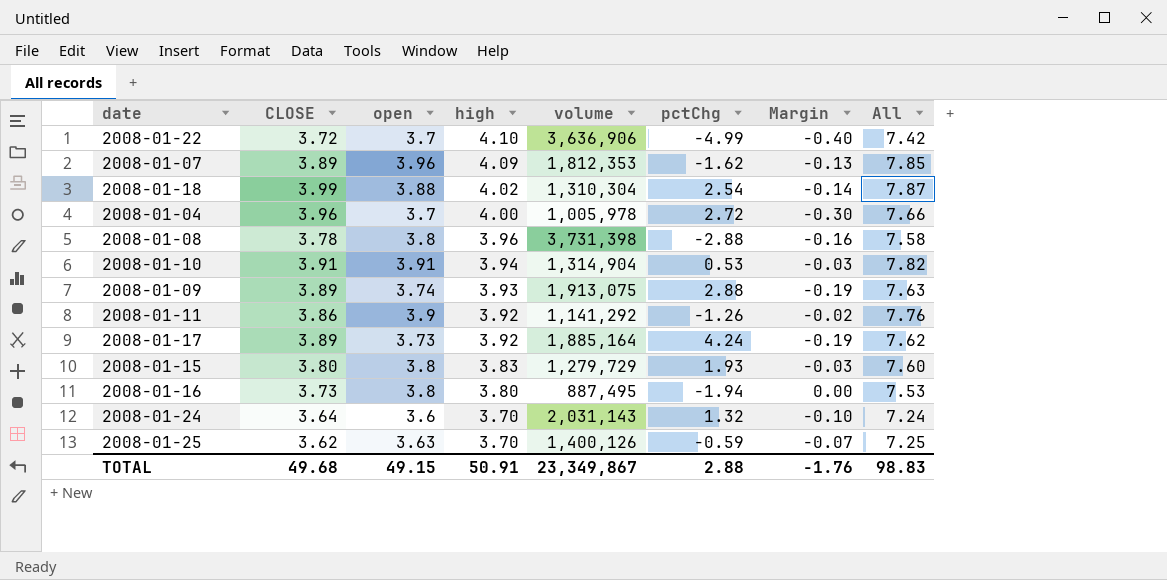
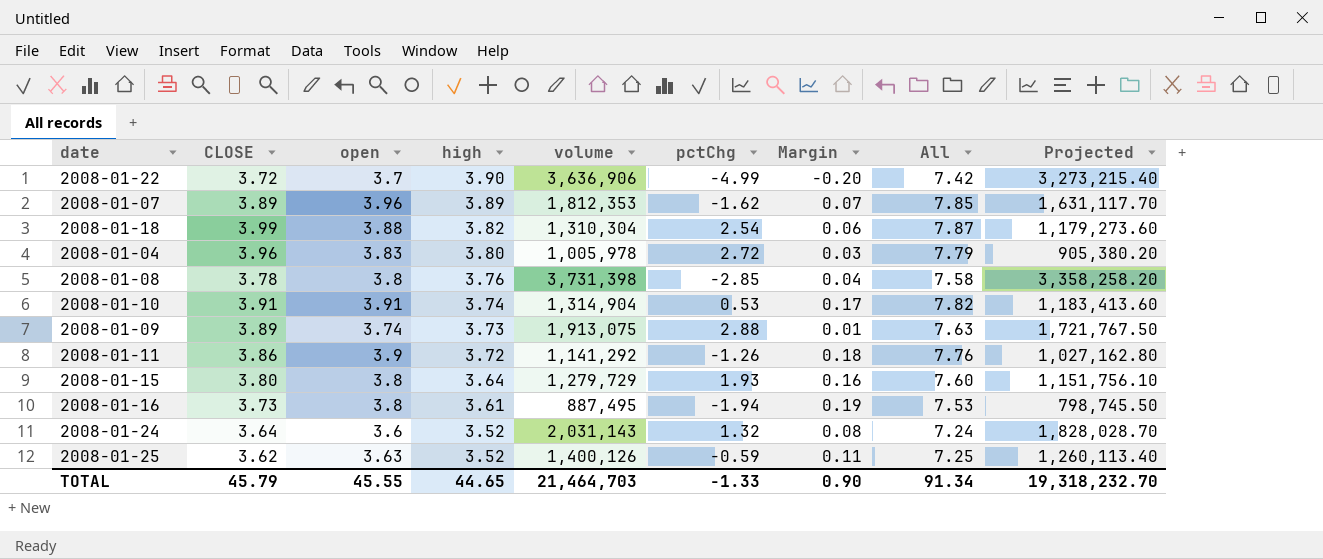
column Projected | formula: none -> [volume] * 0.9
row 2008-01-17: 3.89 | 3.73 | 3.92 | 1,885,164 | 4.24 | -0.19 | 7.62 -> none
2008-01-22 | high: 4.10 -> 3.90
2008-01-22 | Margin: -0.40 -> -0.20
2008-01-07 | high: 4.09 -> 3.89
2008-01-07 | Margin: -0.13 -> 0.07
2008-01-18 | high: 4.02 -> 3.82
2008-01-18 | Margin: -0.14 -> 0.06
2008-01-04 | open: 3.7 -> 3.83
2008-01-04 | high: 4.00 -> 3.80
2008-01-04 | Margin: -0.30 -> 0.03
2008-01-04 | All: 7.66 -> 7.79
2008-01-08 | high: 3.96 -> 3.76
2008-01-08 | pctChg: -2.88 -> -2.85
2008-01-08 | Margin: -0.16 -> 0.04
2008-01-10 | high: 3.94 -> 3.74
2008-01-10 | Margin: -0.03 -> 0.17
2008-01-09 | high: 3.93 -> 3.73
2008-01-09 | Margin: -0.19 -> 0.01
2008-01-11 | high: 3.92 -> 3.72
2008-01-11 | Margin: -0.02 -> 0.18
2008-01-15 | high: 3.83 -> 3.64
2008-01-15 | Margin: -0.03 -> 0.16
2008-01-16 | high: 3.80 -> 3.61
2008-01-16 | Margin: 0.00 -> 0.19
2008-01-24 | high: 3.70 -> 3.52
2008-01-24 | Margin: -0.10 -> 0.08
2008-01-25 | high: 3.70 -> 3.52
2008-01-25 | Margin: -0.07 -> 0.11
TOTAL | CLOSE: 49.68 -> 45.79
TOTAL | open: 49.15 -> 45.55
TOTAL | high: 50.91 -> 44.65
TOTAL | volume: 23,349,867 -> 21,464,703
TOTAL | pctChg: 2.88 -> -1.33
TOTAL | Margin: -1.76 -> 0.90
TOTAL | All: 98.83 -> 91.34

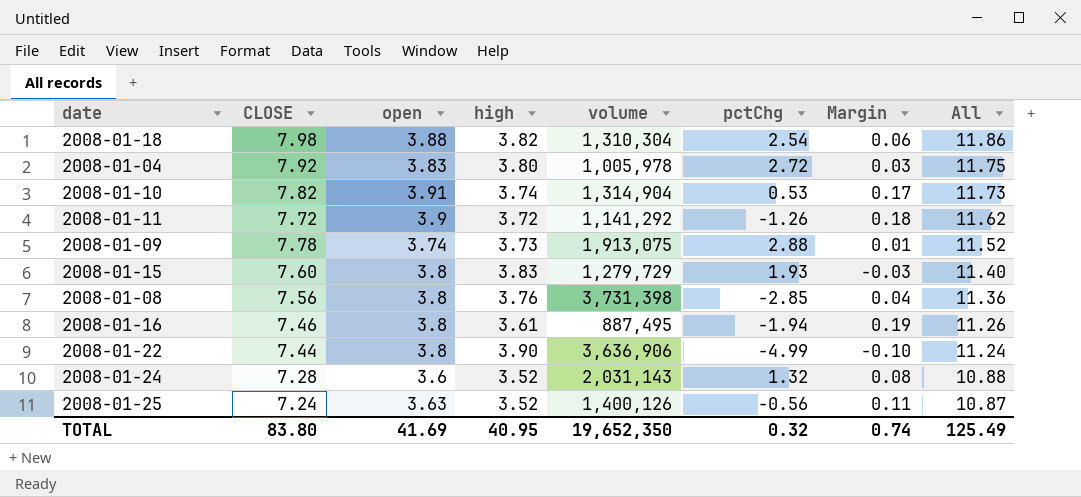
row order: high descending -> All descending
column Projected | formula: [volume] * 0.9 -> none
row 2008-01-07: 3.89 | 3.96 | 3.89 | 1,812,353 | -1.62 | 0.07 | 7.85 | 1,631,117.70 -> none
2008-01-18 | CLOSE: 3.99 -> 7.98
2008-01-18 | All: 7.87 -> 11.86
2008-01-04 | CLOSE: 3.96 -> 7.92
2008-01-04 | All: 7.79 -> 11.75
2008-01-10 | CLOSE: 3.91 -> 7.82
2008-01-10 | All: 7.82 -> 11.73
2008-01-11 | CLOSE: 3.86 -> 7.72
2008-01-11 | All: 7.76 -> 11.62
2008-01-09 | CLOSE: 3.89 -> 7.78
2008-01-09 | All: 7.63 -> 11.52
2008-01-15 | CLOSE: 3.80 -> 7.60
2008-01-15 | high: 3.64 -> 3.83
2008-01-15 | Margin: 0.16 -> -0.03
2008-01-15 | All: 7.60 -> 11.40
2008-01-08 | CLOSE: 3.78 -> 7.56
2008-01-08 | All: 7.58 -> 11.36
2008-01-16 | CLOSE: 3.73 -> 7.46
2008-01-16 | All: 7.53 -> 11.26
2008-01-22 | CLOSE: 3.72 -> 7.44
2008-01-22 | open: 3.7 -> 3.8
2008-01-22 | Margin: -0.20 -> -0.10
2008-01-22 | All: 7.42 -> 11.24
2008-01-24 | CLOSE: 3.64 -> 7.28
2008-01-24 | All: 7.24 -> 10.88
2008-01-25 | CLOSE: 3.62 -> 7.24
2008-01-25 | pctChg: -0.59 -> -0.56
2008-01-25 | All: 7.25 -> 10.87
TOTAL | CLOSE: 45.79 -> 83.80
TOTAL | open: 45.55 -> 41.69
TOTAL | high: 44.65 -> 40.95
TOTAL | volume: 21,464,703 -> 19,652,350
TOTAL | pctChg: -1.33 -> 0.32
TOTAL | Margin: 0.90 -> 0.74
TOTAL | All: 91.34 -> 125.49

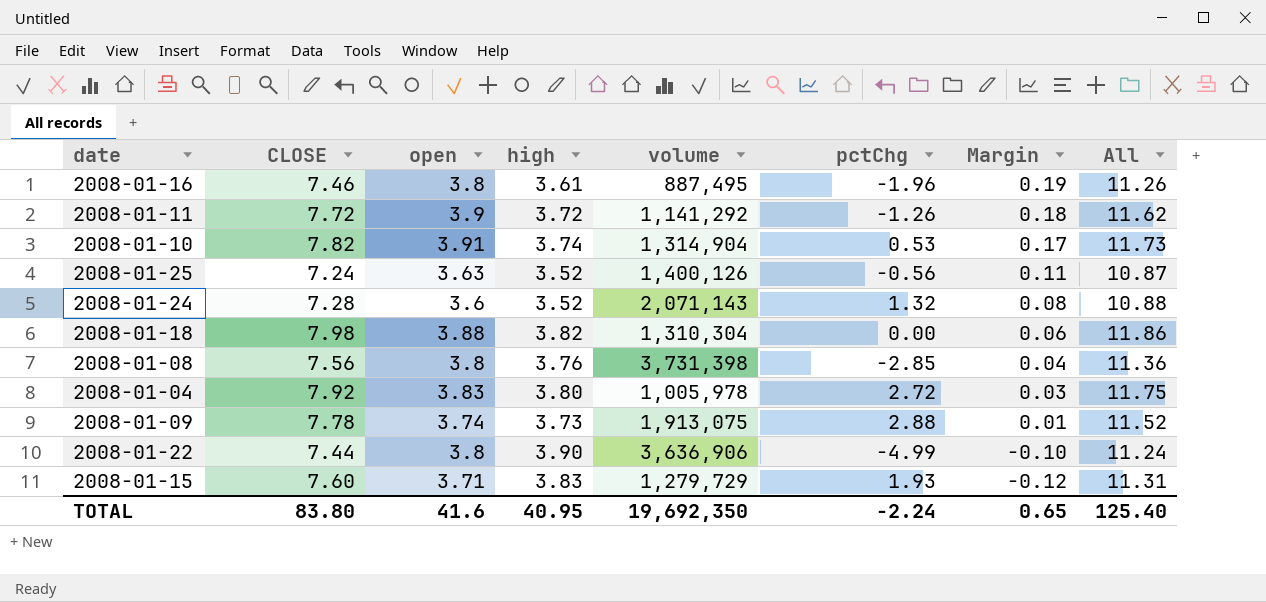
row order: All descending -> Margin descending
2008-01-16 | pctChg: -1.94 -> -1.96
2008-01-24 | volume: 2,031,143 -> 2,071,143
2008-01-18 | pctChg: 2.54 -> 0.00
2008-01-15 | open: 3.8 -> 3.71
2008-01-15 | Margin: -0.03 -> -0.12
2008-01-15 | All: 11.40 -> 11.31
TOTAL | open: 41.69 -> 41.6
TOTAL | volume: 19,652,350 -> 19,692,350
TOTAL | pctChg: 0.32 -> -2.24
TOTAL | Margin: 0.74 -> 0.65
TOTAL | All: 125.49 -> 125.40

